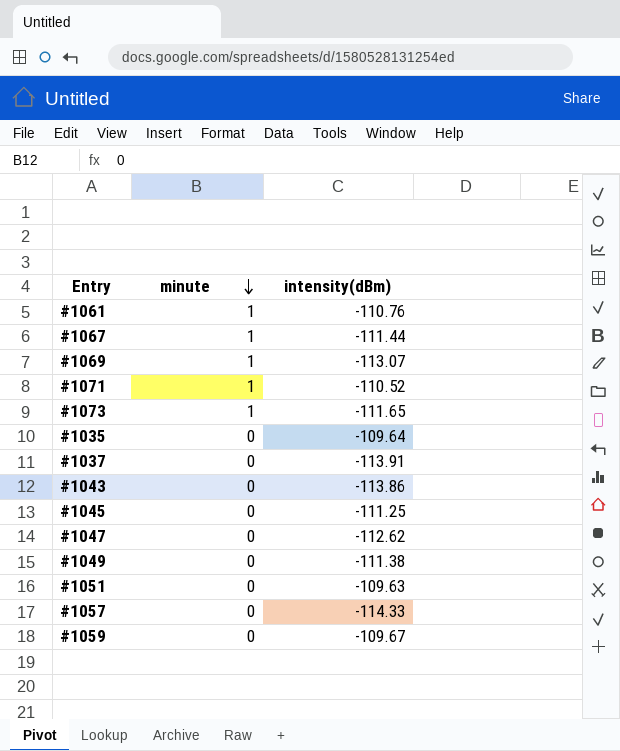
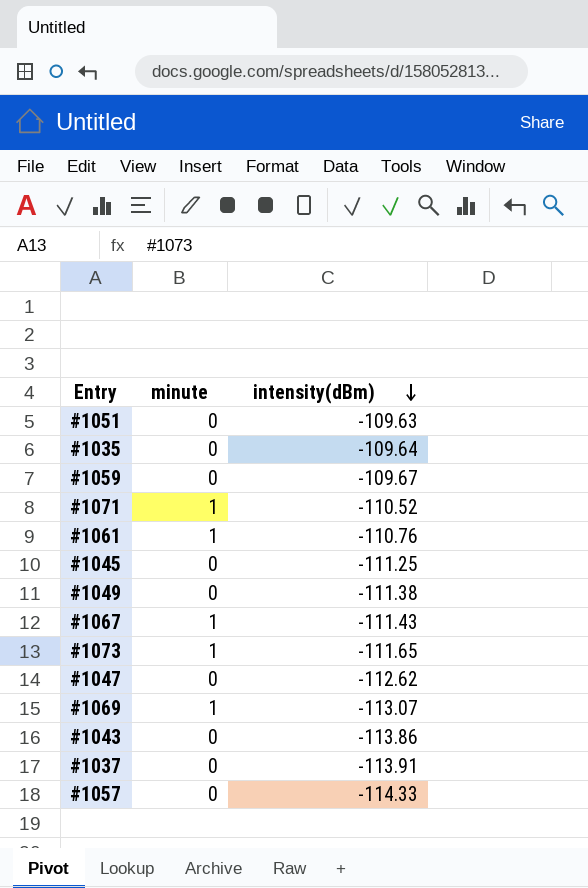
row order: minute descending -> intensity(dBm) descending
#1067 | intensity(dBm): -111.44 -> -111.43

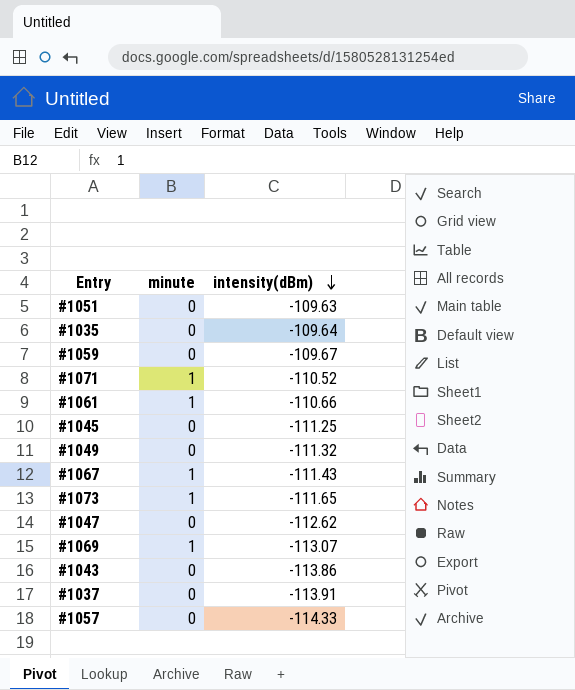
#1061 | intensity(dBm): -110.76 -> -110.66
#1049 | intensity(dBm): -111.38 -> -111.32

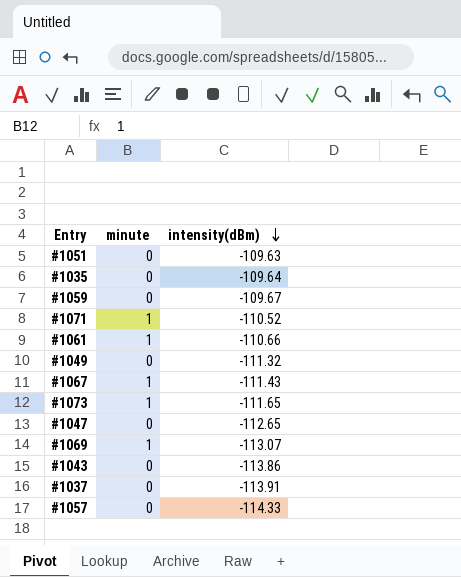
row #1045: 0 | -111.25 -> none
#1047 | intensity(dBm): -112.62 -> -112.65

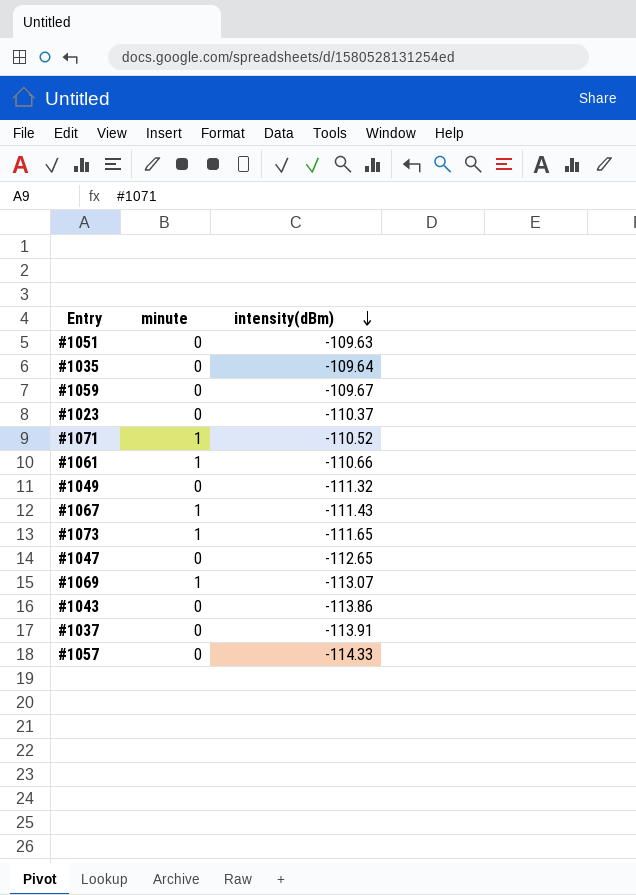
row #1023: none -> 0 | -110.37

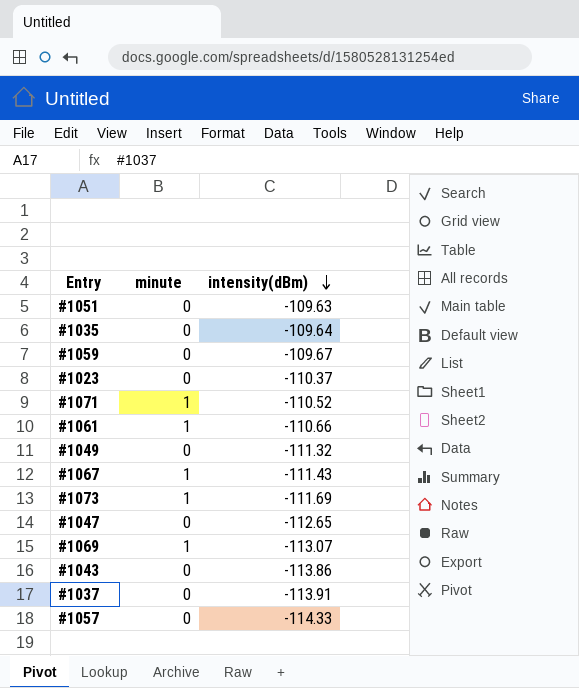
#1073 | intensity(dBm): -111.65 -> -111.69

